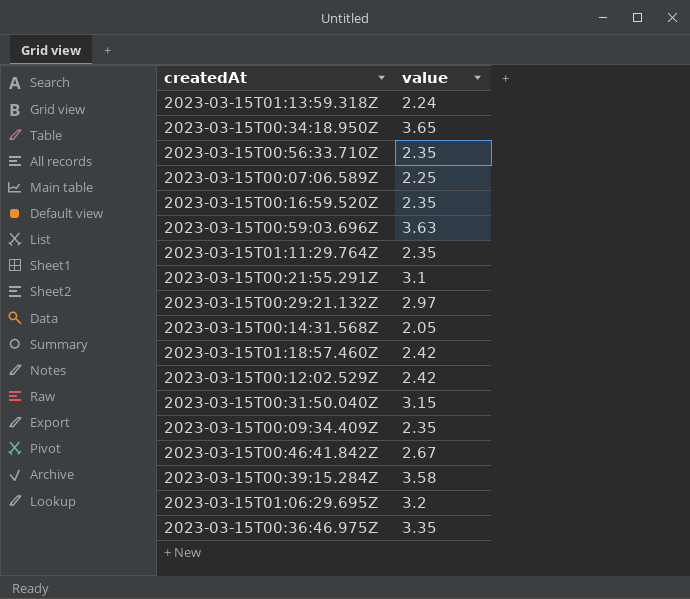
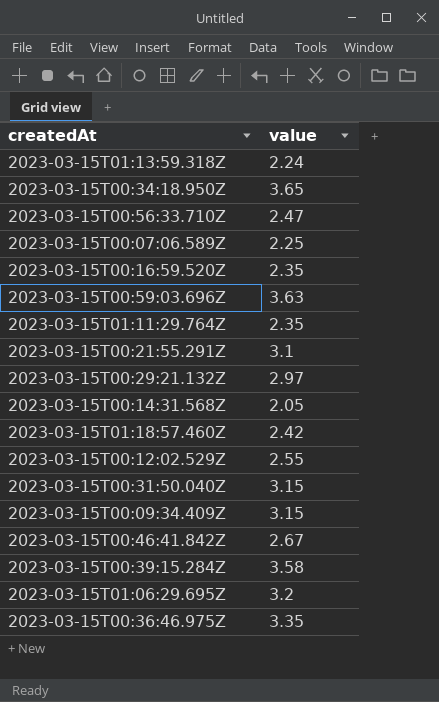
2023-03-15T00:56:33.710Z | value: 2.35 -> 2.47
2023-03-15T00:12:02.529Z | value: 2.42 -> 2.55
2023-03-15T00:09:34.409Z | value: 2.35 -> 3.15

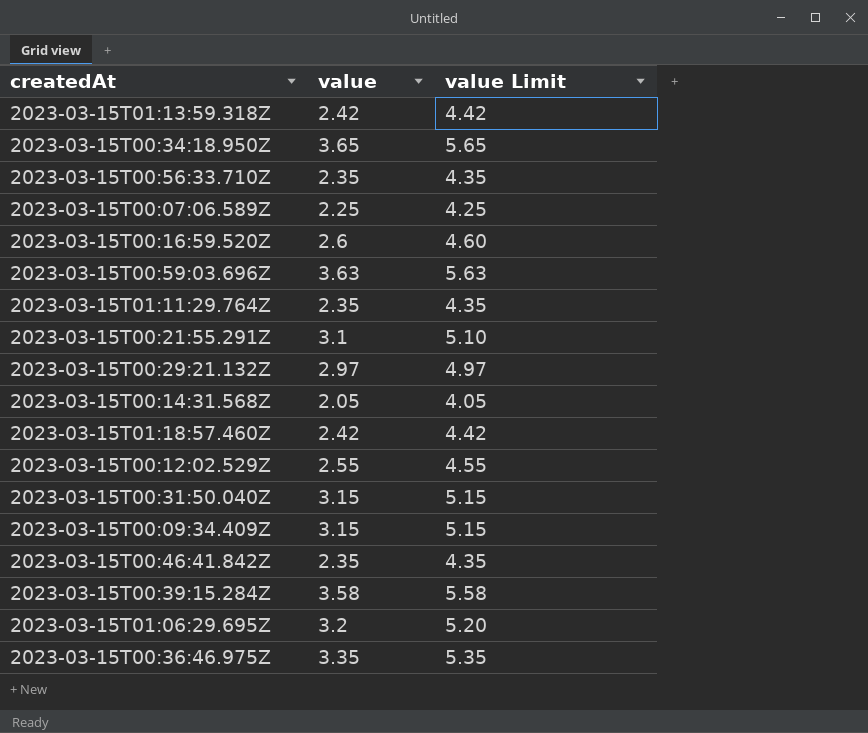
column value Limit | formula: none -> [value] + 2
2023-03-15T01:13:59.318Z | value: 2.24 -> 2.42
2023-03-15T00:56:33.710Z | value: 2.47 -> 2.35
2023-03-15T00:16:59.520Z | value: 2.35 -> 2.6
2023-03-15T00:46:41.842Z | value: 2.67 -> 2.35

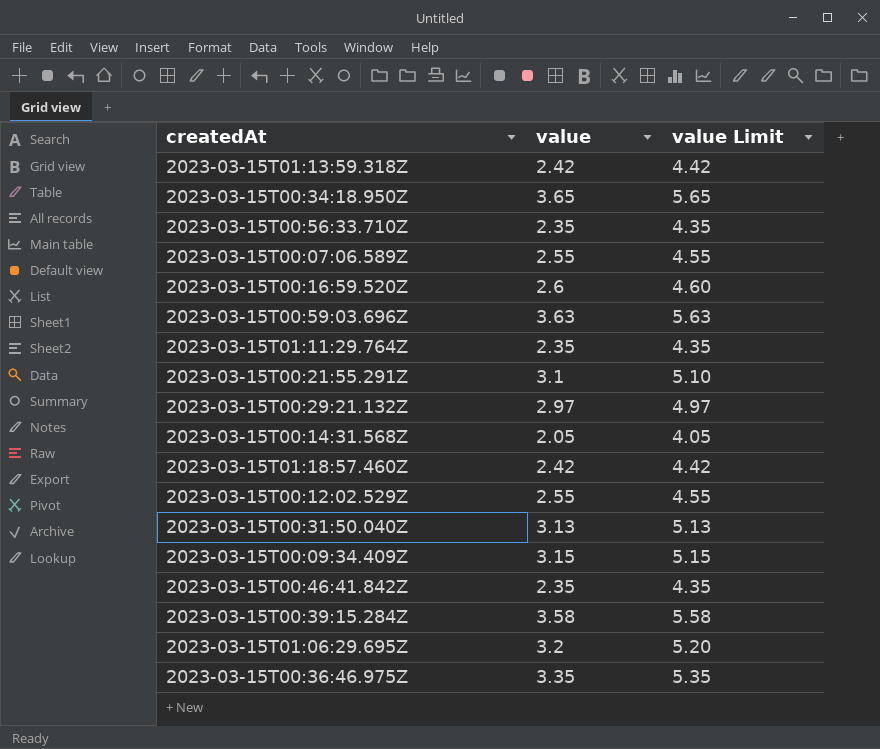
2023-03-15T00:07:06.589Z | value: 2.25 -> 2.55
2023-03-15T00:07:06.589Z | value Limit: 4.25 -> 4.55
2023-03-15T00:31:50.040Z | value: 3.15 -> 3.13
2023-03-15T00:31:50.040Z | value Limit: 5.15 -> 5.13

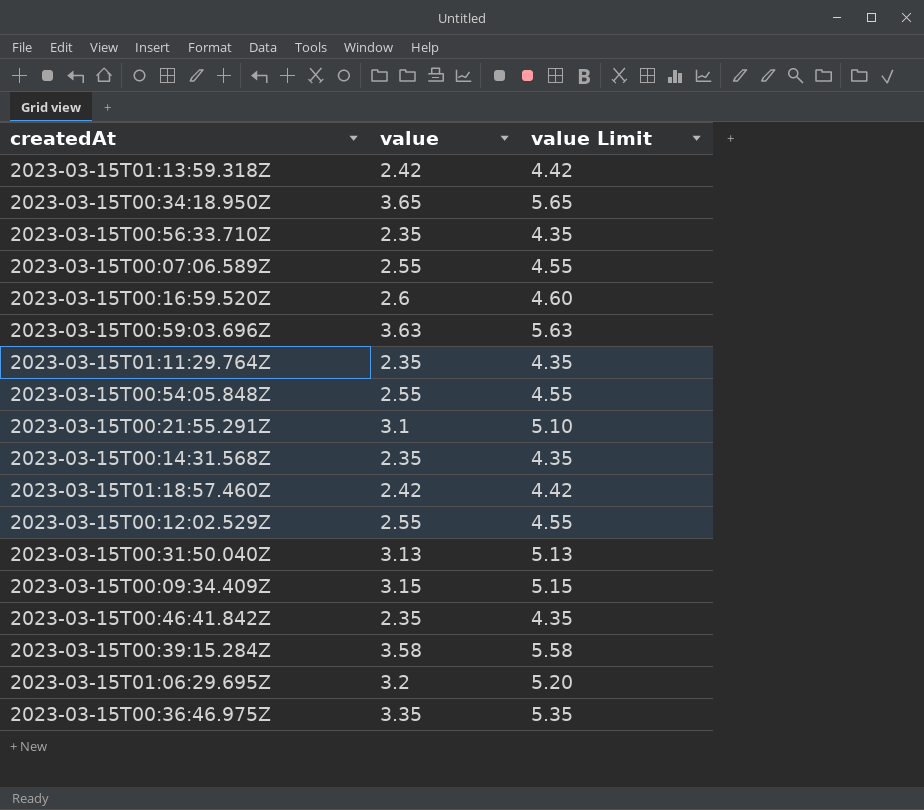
row 2023-03-15T00:29:21.132Z: 2.97 | 4.97 -> none
row 2023-03-15T00:54:05.848Z: none -> 2.55 | 4.55
2023-03-15T00:14:31.568Z | value: 2.05 -> 2.35
2023-03-15T00:14:31.568Z | value Limit: 4.05 -> 4.35

